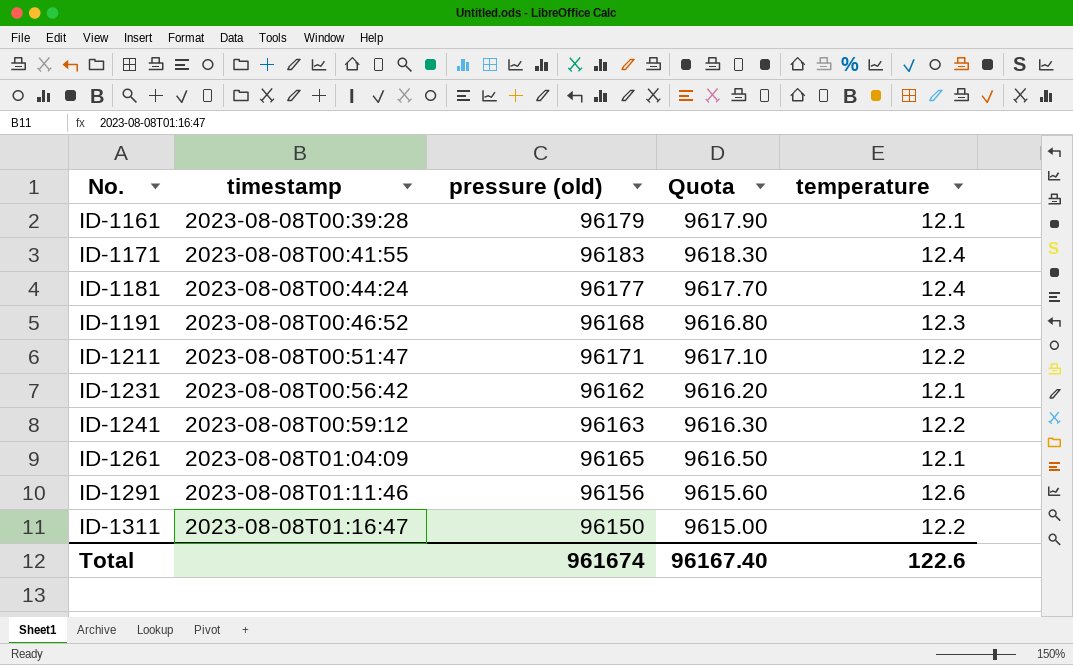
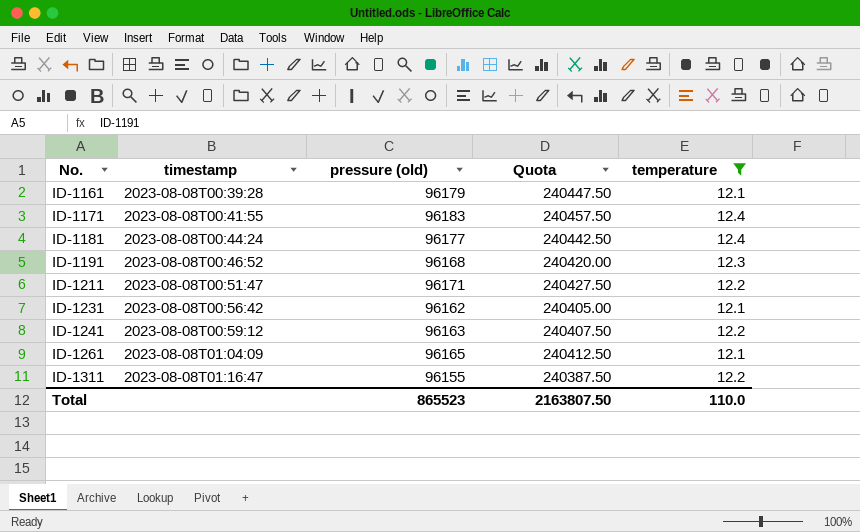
filter: none -> temperature != 12.6
column Quota | formula: [pressure (old)] * 0.1 -> [pressure (old)] * 2.5
ID-1311 | pressure (old): 96150 -> 96155
Total | pressure (old): 961674 -> 865523
Total | Quota: 96167.40 -> 2163807.50
Total | temperature: 122.6 -> 110.0

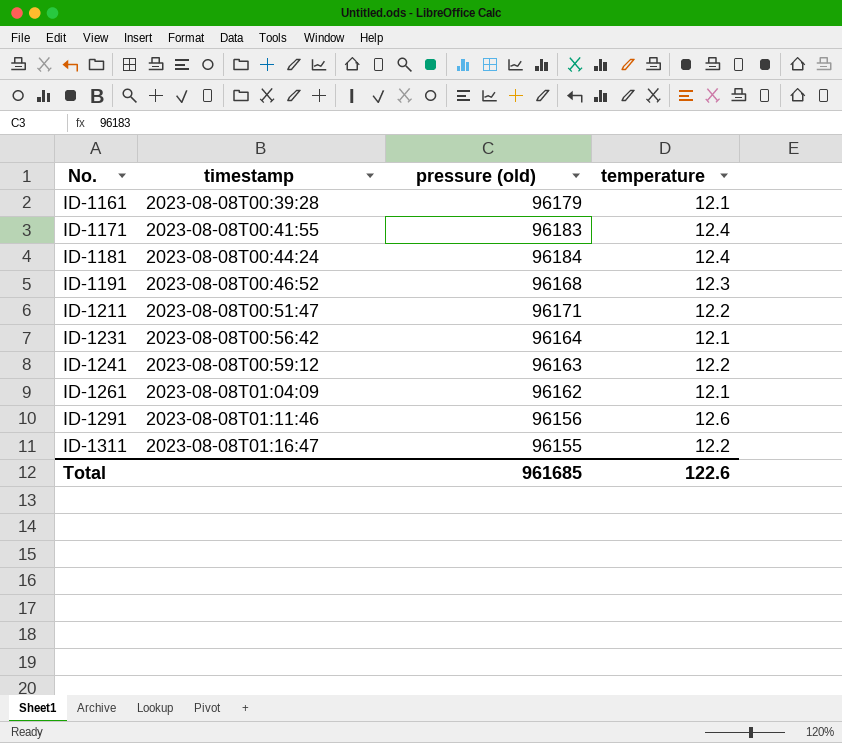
filter: temperature != 12.6 -> none
column Quota | formula: [pressure (old)] * 2.5 -> none
ID-1181 | pressure (old): 96177 -> 96184
ID-1231 | pressure (old): 96162 -> 96164
ID-1261 | pressure (old): 96165 -> 96162
Total | pressure (old): 865523 -> 961685
Total | temperature: 110.0 -> 122.6

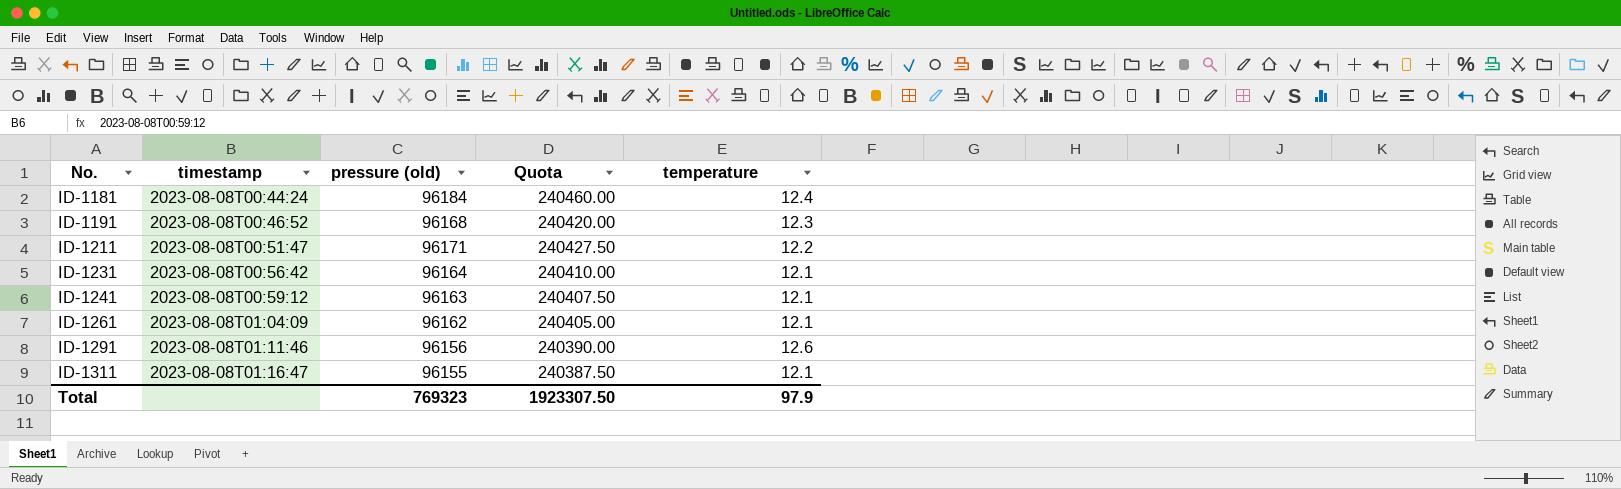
column Quota | formula: none -> [pressure (old)] * 2.5
row ID-1161: 2023-08-08T00:39:28 | 96179 | 12.1 -> none
row ID-1171: 2023-08-08T00:41:55 | 96183 | 12.4 -> none
ID-1241 | temperature: 12.2 -> 12.1
ID-1311 | temperature: 12.2 -> 12.1
Total | pressure (old): 961685 -> 769323
Total | temperature: 122.6 -> 97.9

